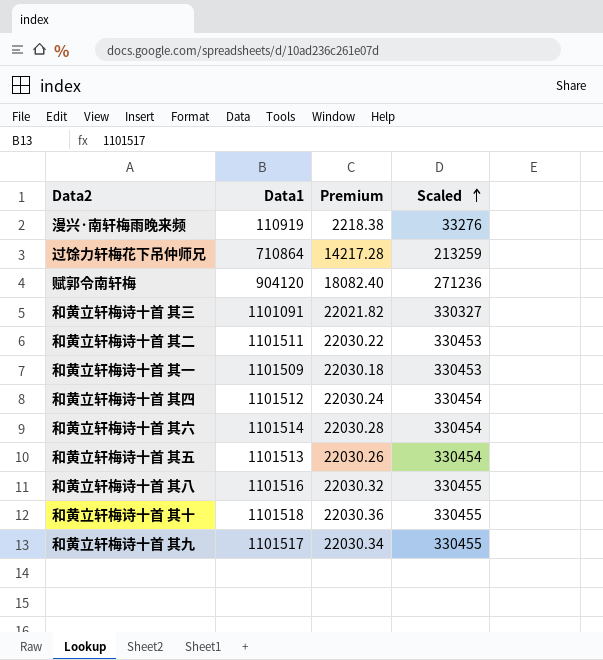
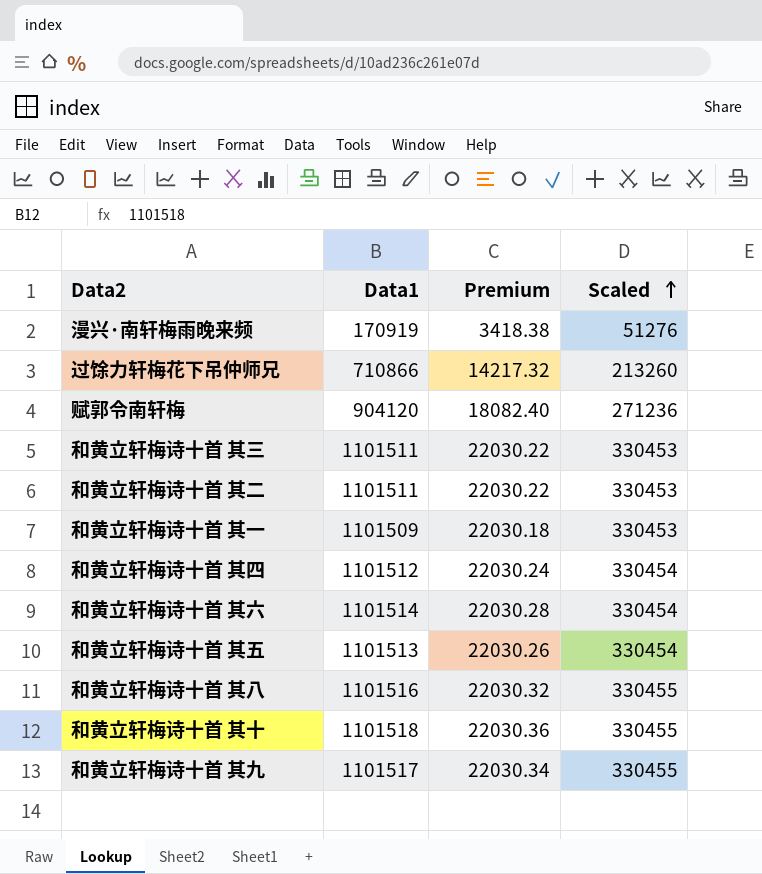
漫兴·南轩梅雨晚来频 | Data1: 110919 -> 170919
漫兴·南轩梅雨晚来频 | Premium: 2218.38 -> 3418.38
漫兴·南轩梅雨晚来频 | Scaled: 33276 -> 51276
过馀力轩梅花下吊仲师兄 | Data1: 710864 -> 710866
过馀力轩梅花下吊仲师兄 | Premium: 14217.28 -> 14217.32
过馀力轩梅花下吊仲师兄 | Scaled: 213259 -> 213260
和黄立轩梅诗十首 其三 | Data1: 1101091 -> 1101511
和黄立轩梅诗十首 其三 | Premium: 22021.82 -> 22030.22
和黄立轩梅诗十首 其三 | Scaled: 330327 -> 330453

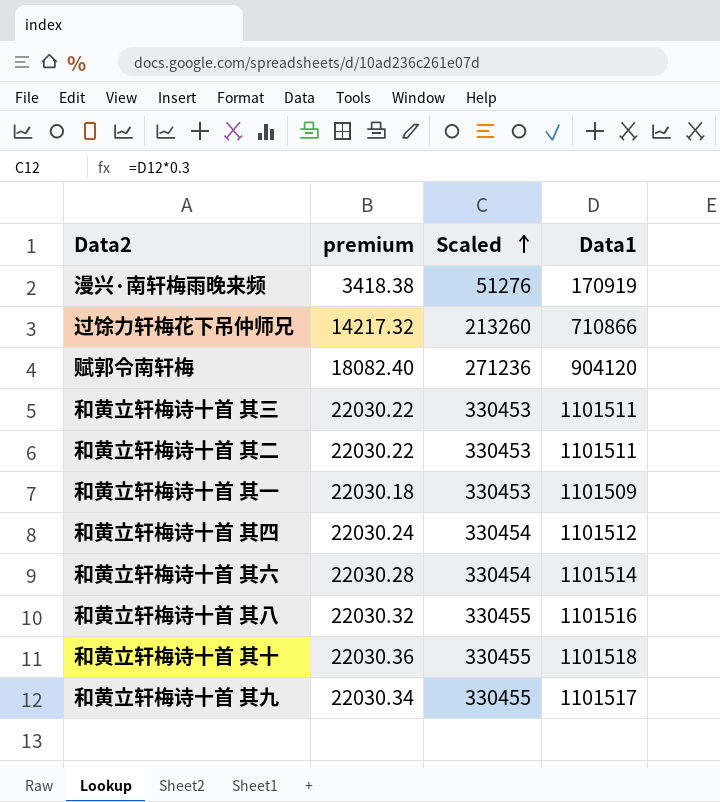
column name: Premium -> premium
column Data1 | position: 2 -> 4
row 和黄立轩梅诗十首 其五: 1101513 | 22030.26 | 330454 -> none

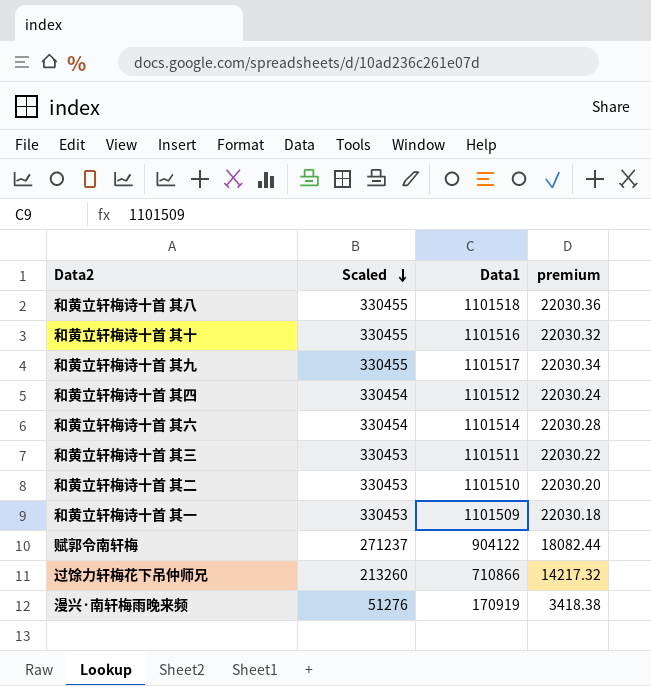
row order: Scaled ascending -> Scaled descending
column premium | position: 2 -> 4
和黄立轩梅诗十首 其八 | Data1: 1101516 -> 1101518
和黄立轩梅诗十首 其八 | premium: 22030.32 -> 22030.36
和黄立轩梅诗十首 其十 | Data1: 1101518 -> 1101516
和黄立轩梅诗十首 其十 | premium: 22030.36 -> 22030.32
和黄立轩梅诗十首 其二 | Data1: 1101511 -> 1101510
和黄立轩梅诗十首 其二 | premium: 22030.22 -> 22030.20
赋郭令南轩梅 | Scaled: 271236 -> 271237
赋郭令南轩梅 | Data1: 904120 -> 904122
赋郭令南轩梅 | premium: 18082.40 -> 18082.44

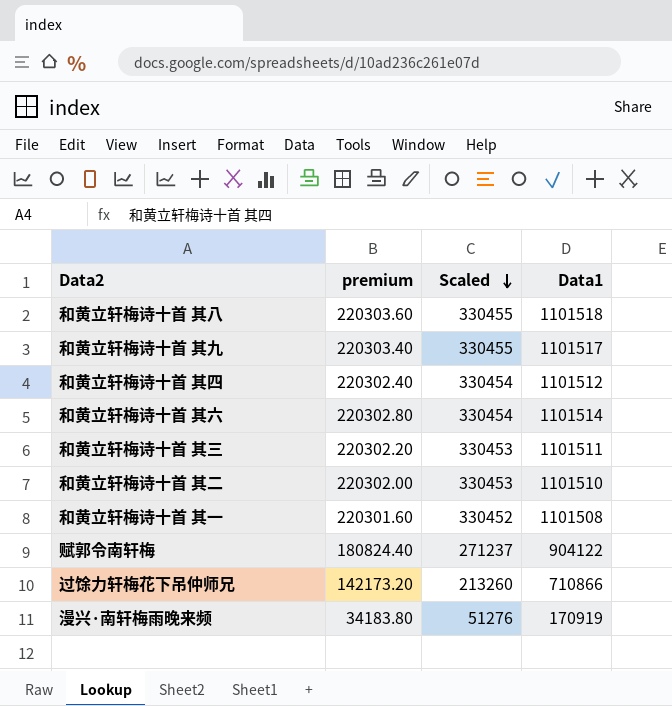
column premium | formula: [Data1] * 0.02 -> [Data1] * 0.2
column premium | position: 4 -> 2
row 和黄立轩梅诗十首 其十: 330455 | 1101516 | 22030.32 -> none
和黄立轩梅诗十首 其一 | Scaled: 330453 -> 330452
和黄立轩梅诗十首 其一 | Data1: 1101509 -> 1101508

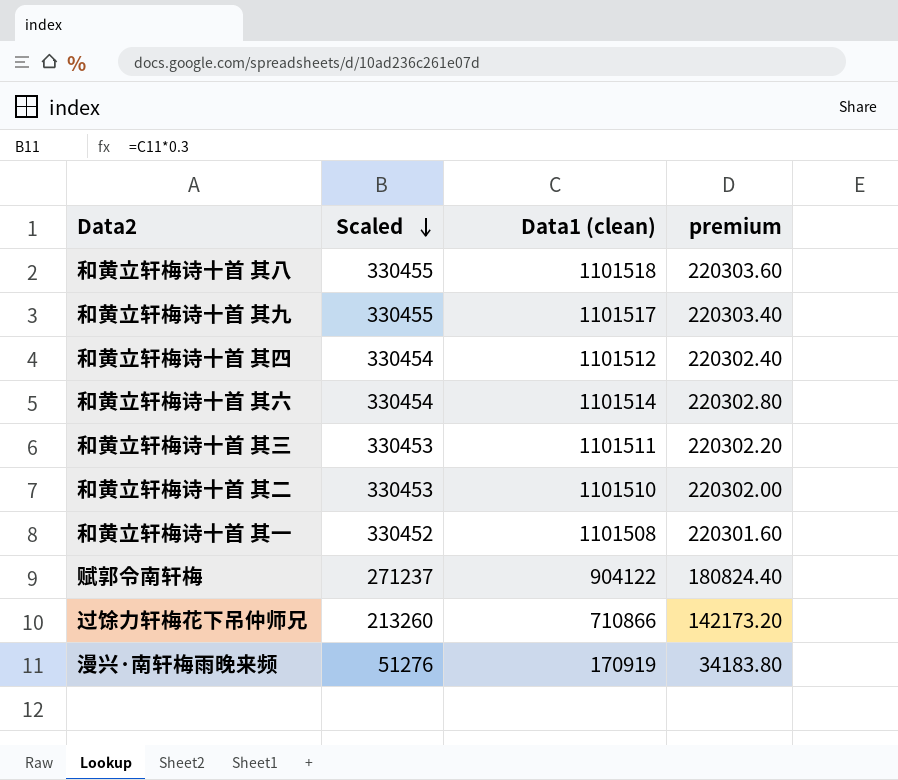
column name: Data1 -> Data1 (clean)
column premium | position: 2 -> 4

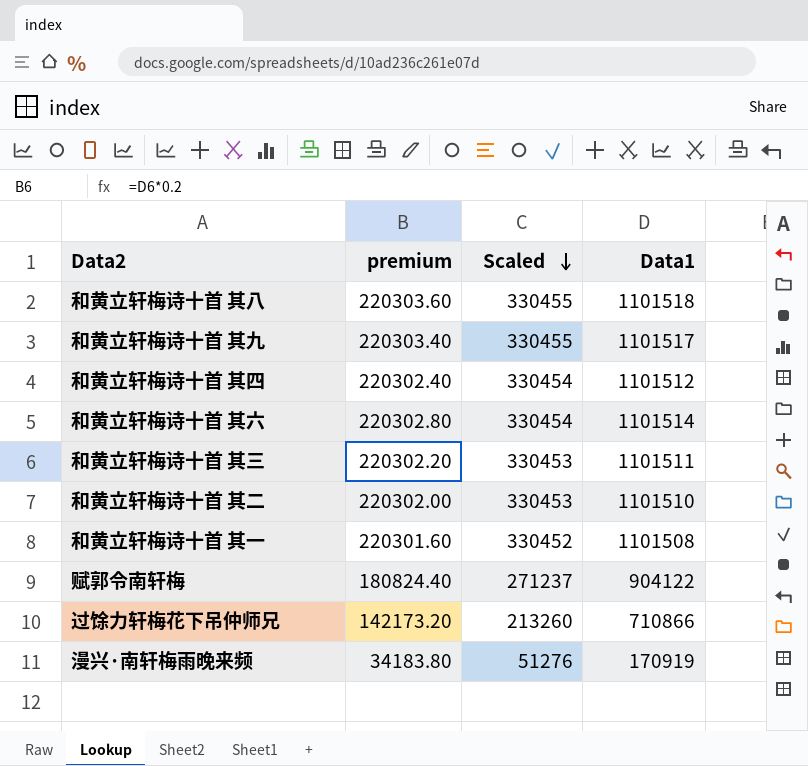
column premium | position: 4 -> 2
column name: Data1 (clean) -> Data1

